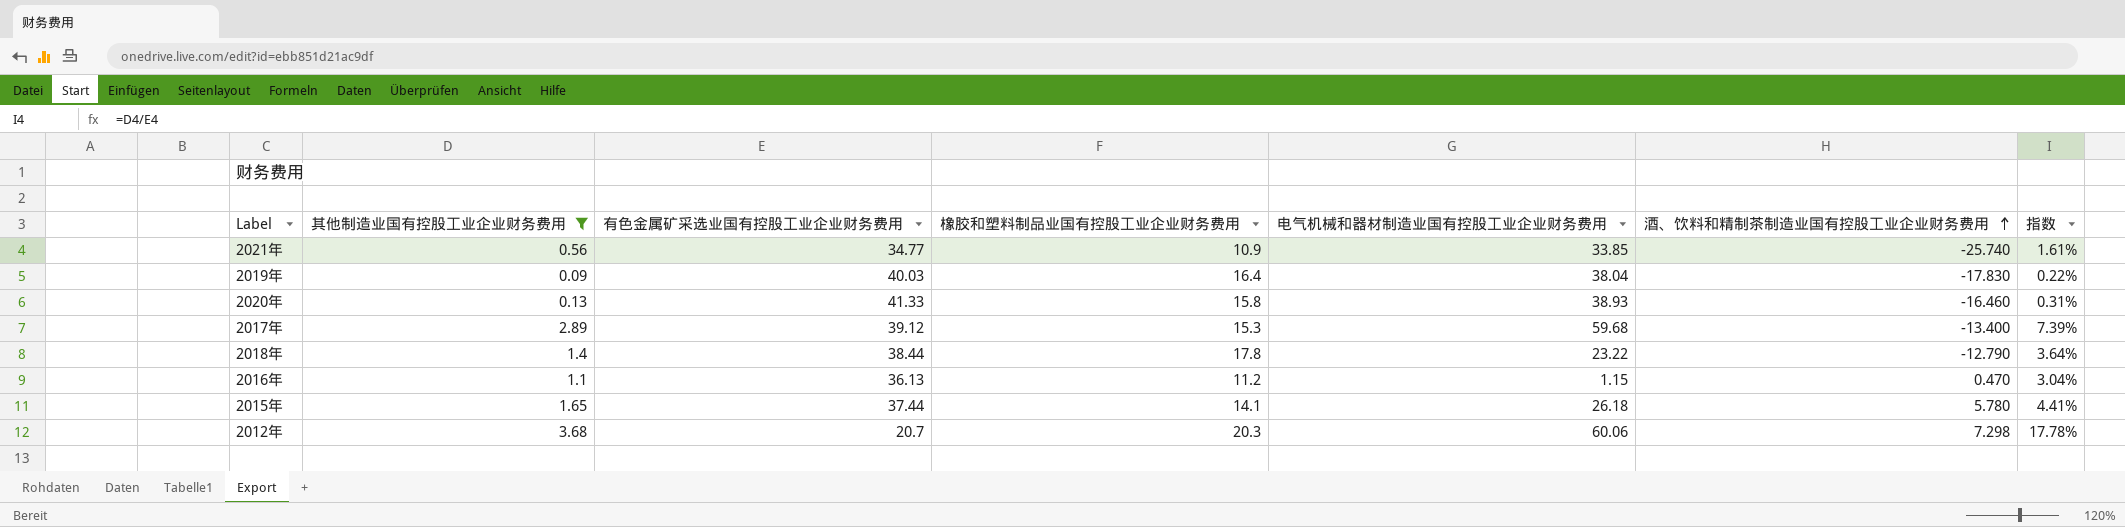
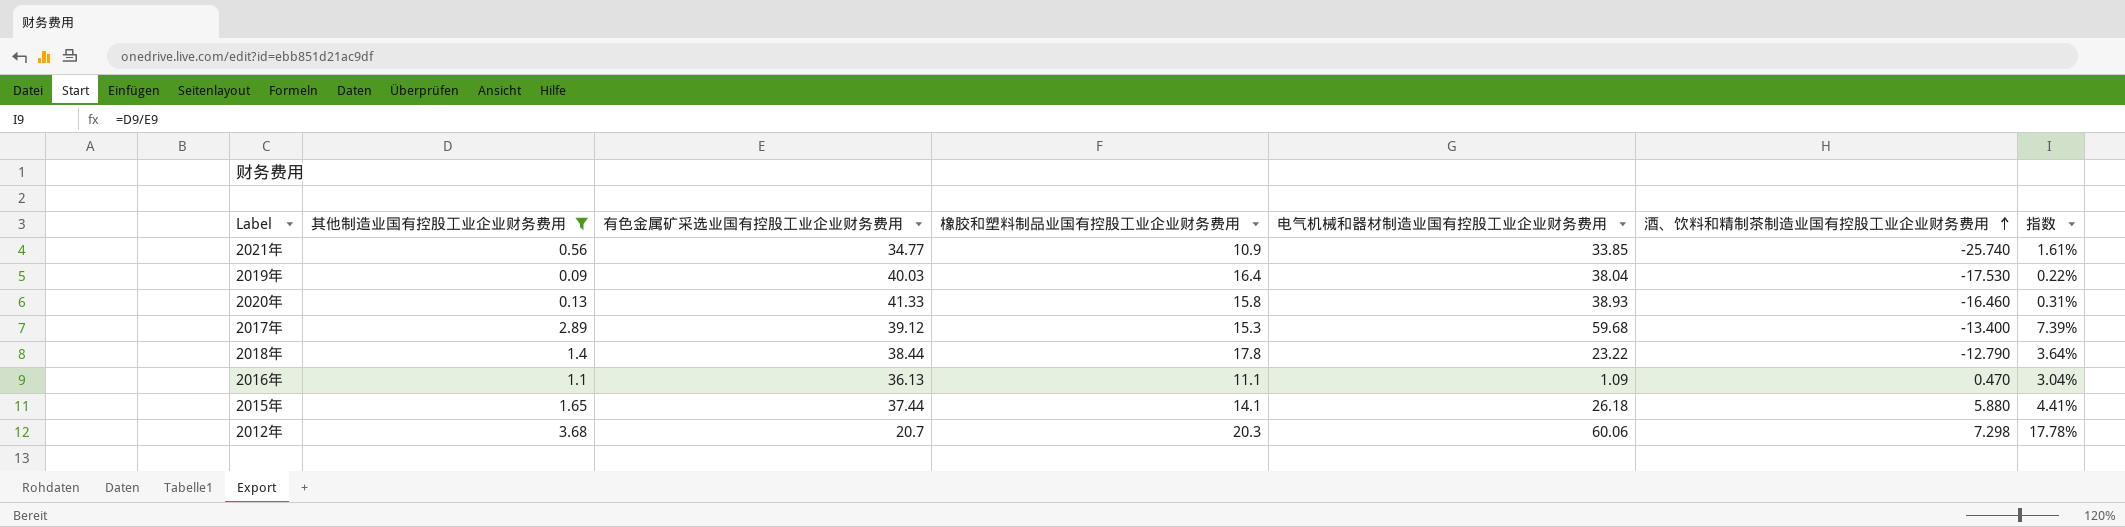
2019年 | 酒、饮料和精制茶制造业国有控股工业企业财务费用: -17.830 -> -17.530
2016年 | 橡胶和塑料制品业国有控股工业企业财务费用: 11.2 -> 11.1
2016年 | 电气机械和器材制造业国有控股工业企业财务费用: 1.15 -> 1.09
2015年 | 酒、饮料和精制茶制造业国有控股工业企业财务费用: 5.780 -> 5.880

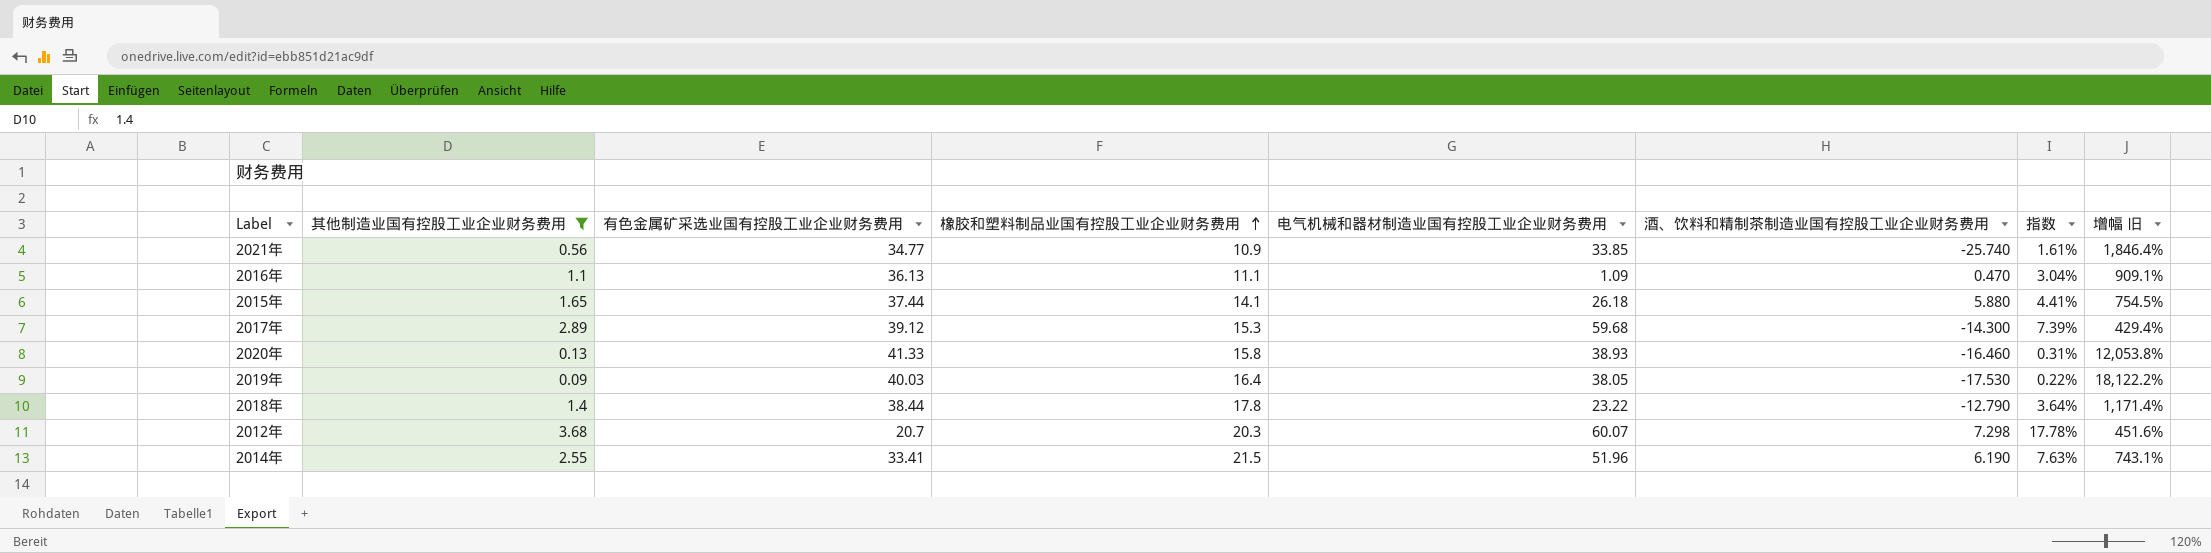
row order: 酒、饮料和精制茶制造业国有控股工业企业财务费用 ascending -> 橡胶和塑料制品业国有控股工业企业财务费用 ascending
column 增幅 旧 | formula: none -> ([橡胶和塑料制品业国有控股工业企业财务费用] - [其他制造业国有控股工业企业财务费用]) / [其他制造业国有控股工业企业财务费用]
2017年 | 酒、饮料和精制茶制造业国有控股工业企业财务费用: -13.400 -> -14.300
2019年 | 电气机械和器材制造业国有控股工业企业财务费用: 38.04 -> 38.05
2012年 | 电气机械和器材制造业国有控股工业企业财务费用: 60.06 -> 60.07
row 2014年: none -> 2.55 | 33.41 | 21.5 | 51.96 | 6.190 | 7.63% | 743.1%

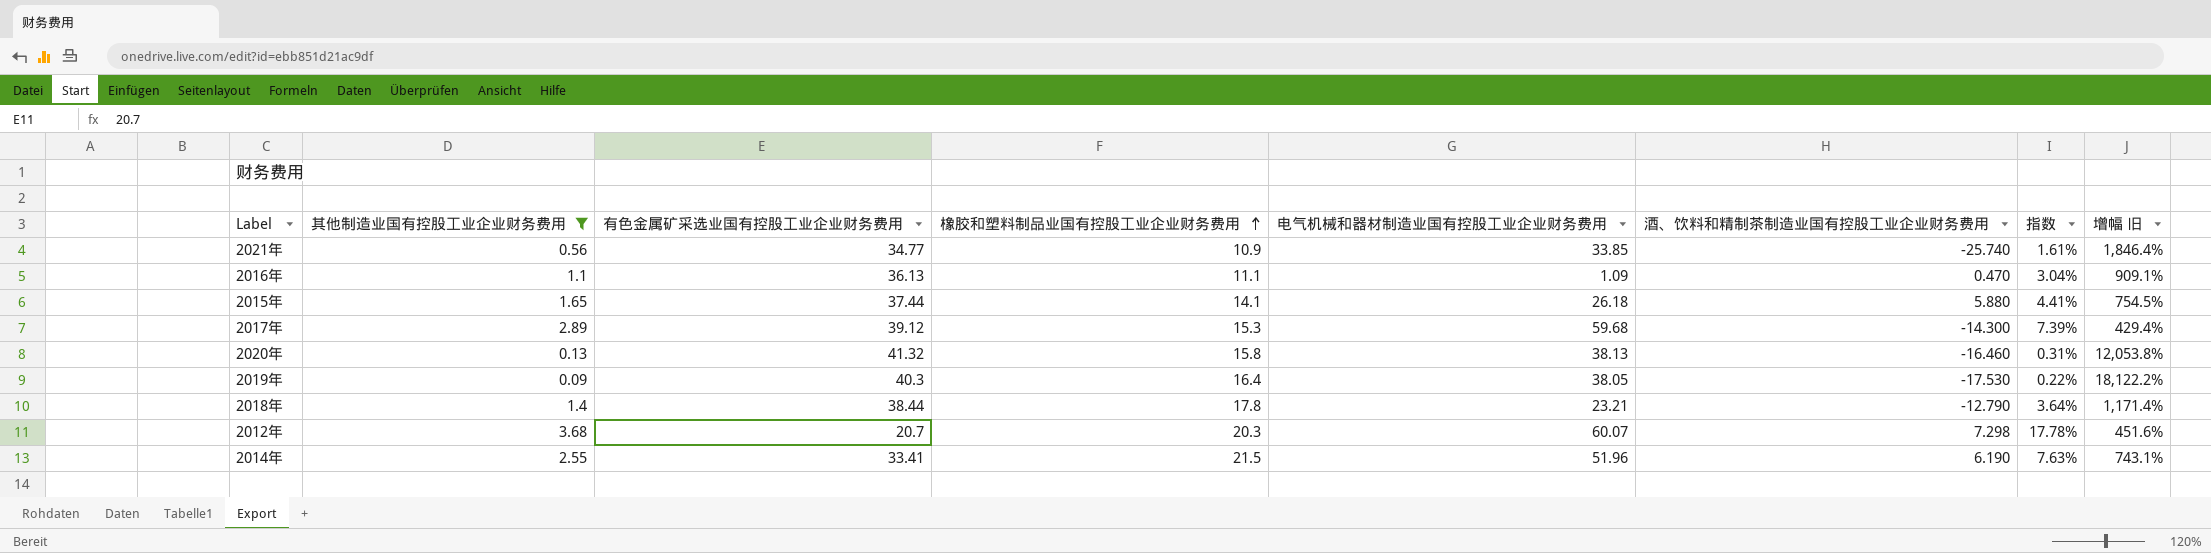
2020年 | 有色金属矿采选业国有控股工业企业财务费用: 41.33 -> 41.32
2020年 | 电气机械和器材制造业国有控股工业企业财务费用: 38.93 -> 38.13
2019年 | 有色金属矿采选业国有控股工业企业财务费用: 40.03 -> 40.3
2018年 | 电气机械和器材制造业国有控股工业企业财务费用: 23.22 -> 23.21

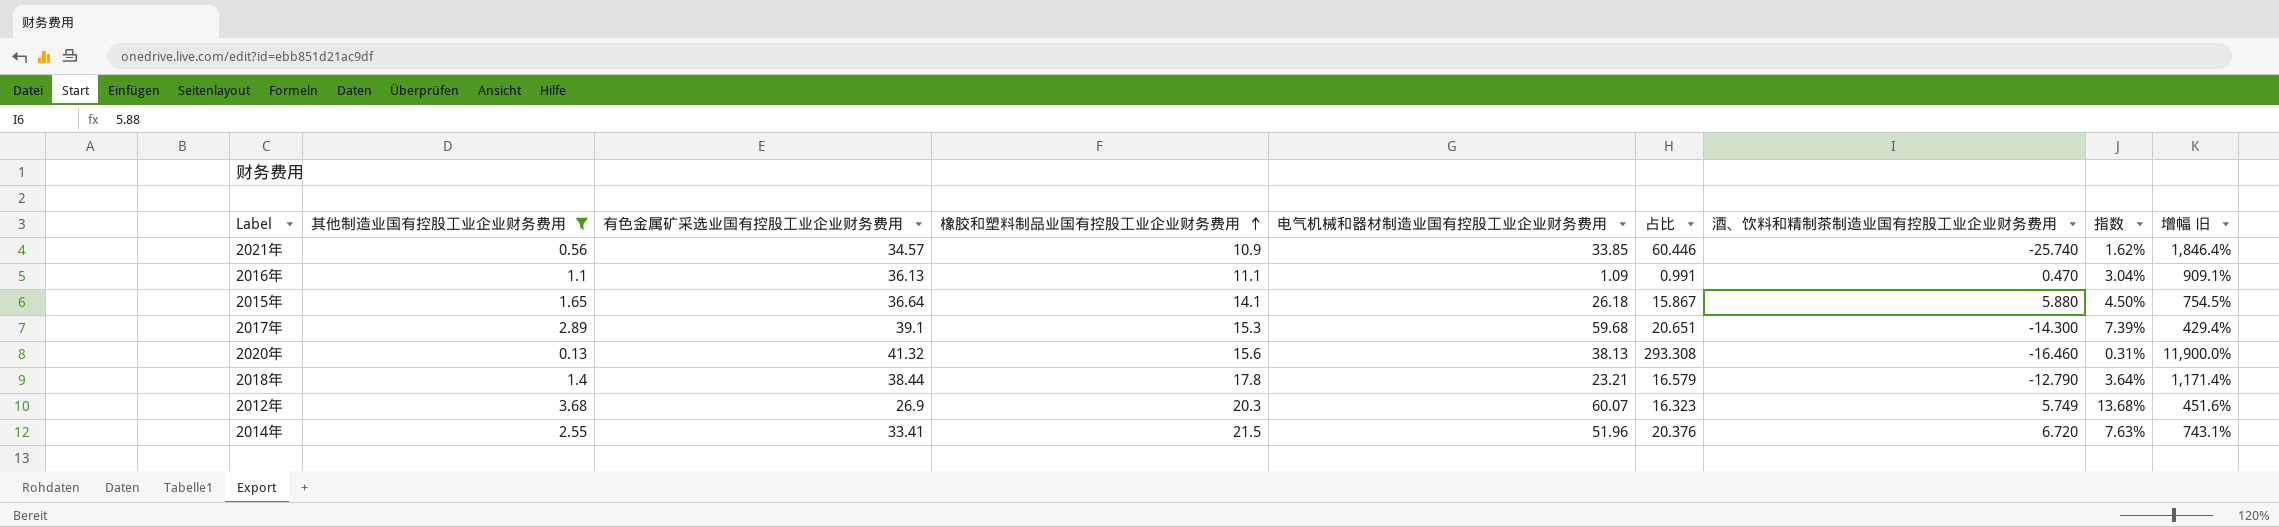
column 占比 | formula: none -> [电气机械和器材制造业国有控股工业企业财务费用] / [其他制造业国有控股工业企业财务费用]
row 2019年: 0.09 | 40.3 | 16.4 | 38.05 | -17.530 | 0.22% | 18,122.2% -> none
2021年 | 有色金属矿采选业国有控股工业企业财务费用: 34.77 -> 34.57
2021年 | 指数: 1.61% -> 1.62%
2015年 | 有色金属矿采选业国有控股工业企业财务费用: 37.44 -> 36.64
2015年 | 指数: 4.41% -> 4.50%
2017年 | 有色金属矿采选业国有控股工业企业财务费用: 39.12 -> 39.1
2020年 | 橡胶和塑料制品业国有控股工业企业财务费用: 15.8 -> 15.6
2020年 | 增幅 旧: 12,053.8% -> 11,900.0%
2012年 | 有色金属矿采选业国有控股工业企业财务费用: 20.7 -> 26.9
2012年 | 酒、饮料和精制茶制造业国有控股工业企业财务费用: 7.298 -> 5.749
2012年 | 指数: 17.78% -> 13.68%
2014年 | 酒、饮料和精制茶制造业国有控股工业企业财务费用: 6.190 -> 6.720

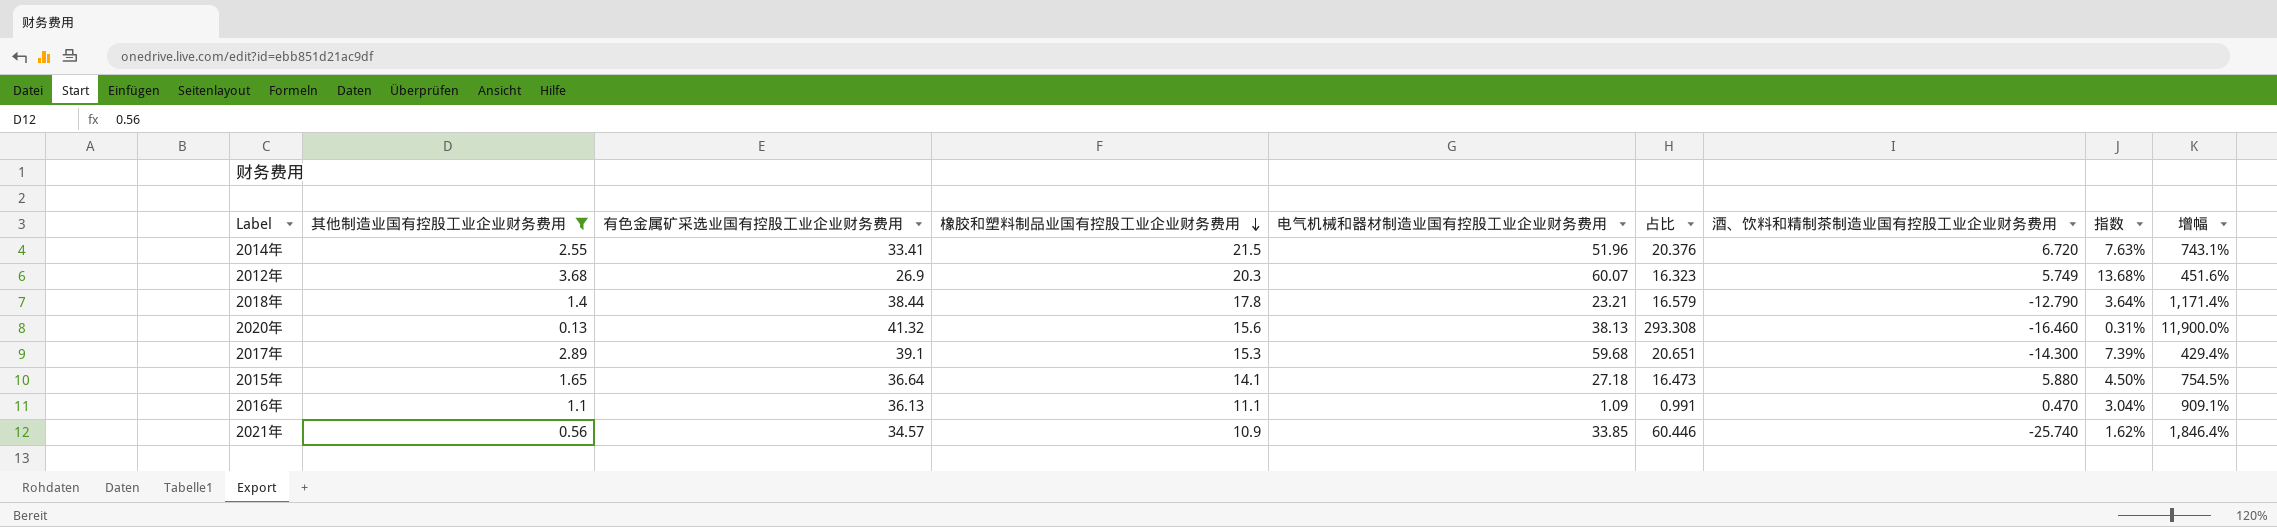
row order: 橡胶和塑料制品业国有控股工业企业财务费用 ascending -> 橡胶和塑料制品业国有控股工业企业财务费用 descending
column name: 增幅 旧 -> 增幅
2015年 | 电气机械和器材制造业国有控股工业企业财务费用: 26.18 -> 27.18
2015年 | 占比: 15.867 -> 16.473

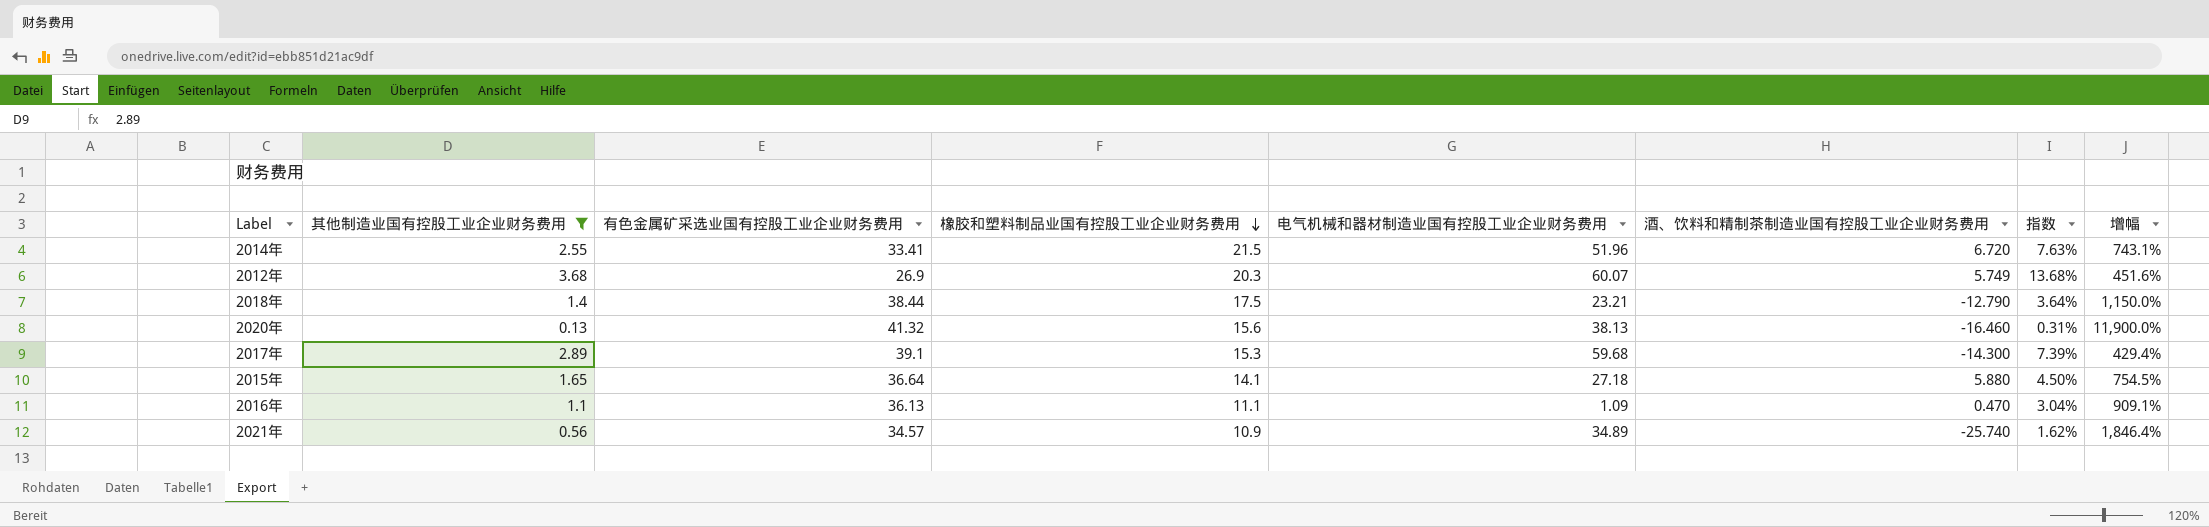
column 占比 | formula: [电气机械和器材制造业国有控股工业企业财务费用] / [其他制造业国有控股工业企业财务费用] -> none
2018年 | 橡胶和塑料制品业国有控股工业企业财务费用: 17.8 -> 17.5
2018年 | 增幅: 1,171.4% -> 1,150.0%
2021年 | 电气机械和器材制造业国有控股工业企业财务费用: 33.85 -> 34.89

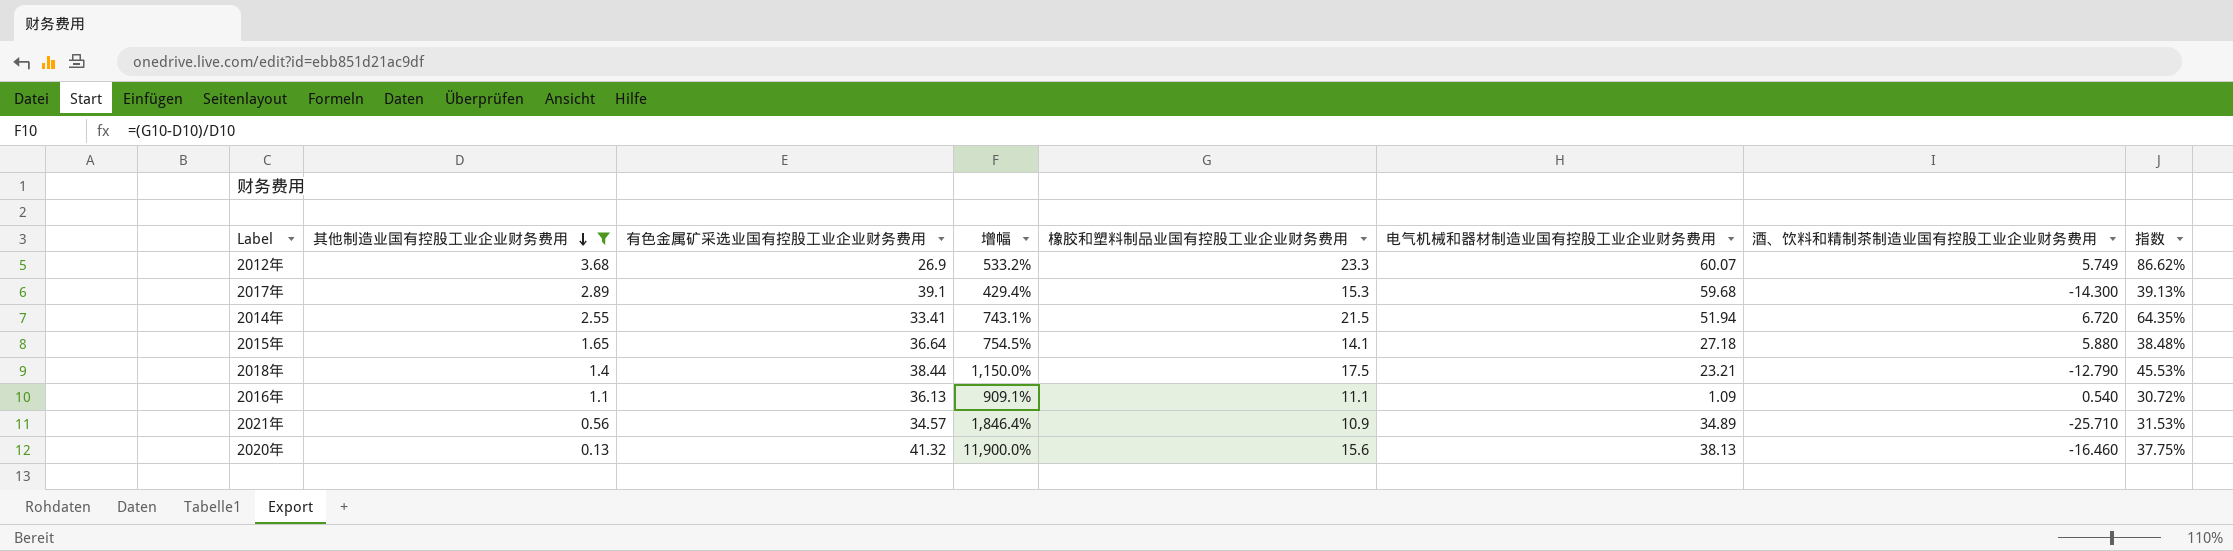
row order: 橡胶和塑料制品业国有控股工业企业财务费用 descending -> 其他制造业国有控股工业企业财务费用 descending
column 增幅 | position: 8 -> 4
column 指数 | formula: [其他制造业国有控股工业企业财务费用] / [有色金属矿采选业国有控股工业企业财务费用] -> [橡胶和塑料制品业国有控股工业企业财务费用] / [有色金属矿采选业国有控股工业企业财务费用]
2012年 | 增幅: 451.6% -> 533.2%
2012年 | 橡胶和塑料制品业国有控股工业企业财务费用: 20.3 -> 23.3
2014年 | 电气机械和器材制造业国有控股工业企业财务费用: 51.96 -> 51.94
2016年 | 酒、饮料和精制茶制造业国有控股工业企业财务费用: 0.470 -> 0.540
2021年 | 酒、饮料和精制茶制造业国有控股工业企业财务费用: -25.740 -> -25.710

